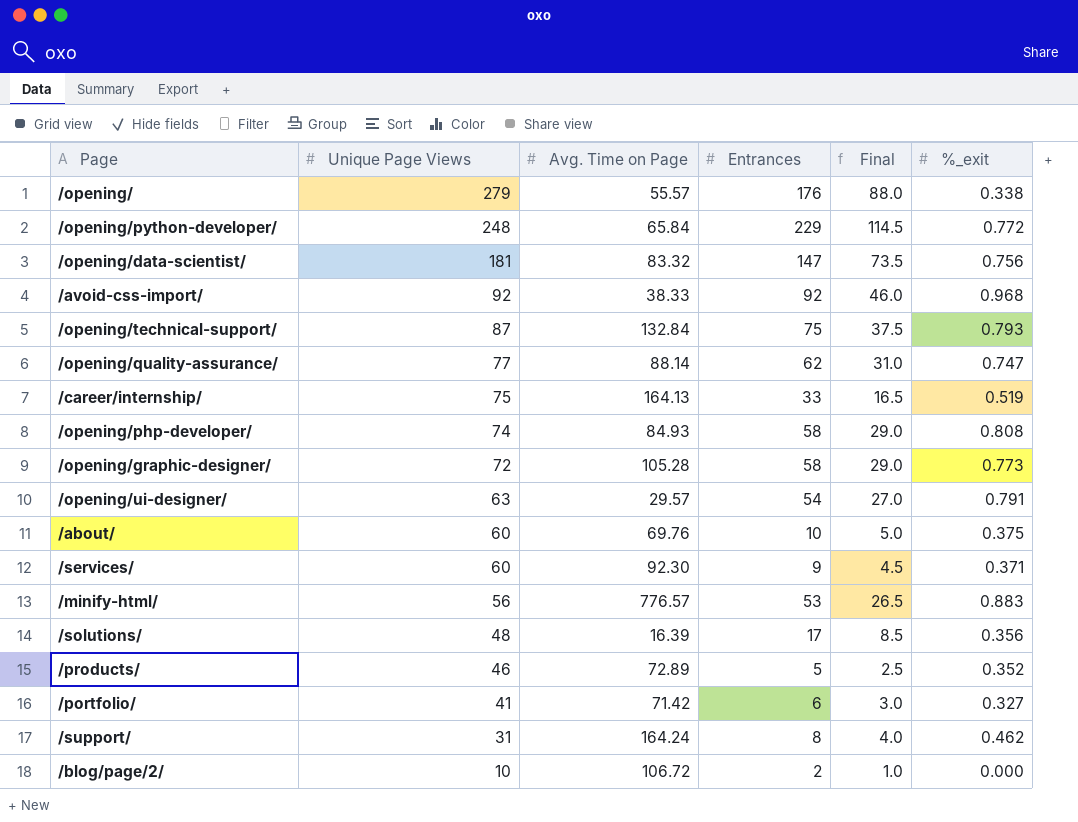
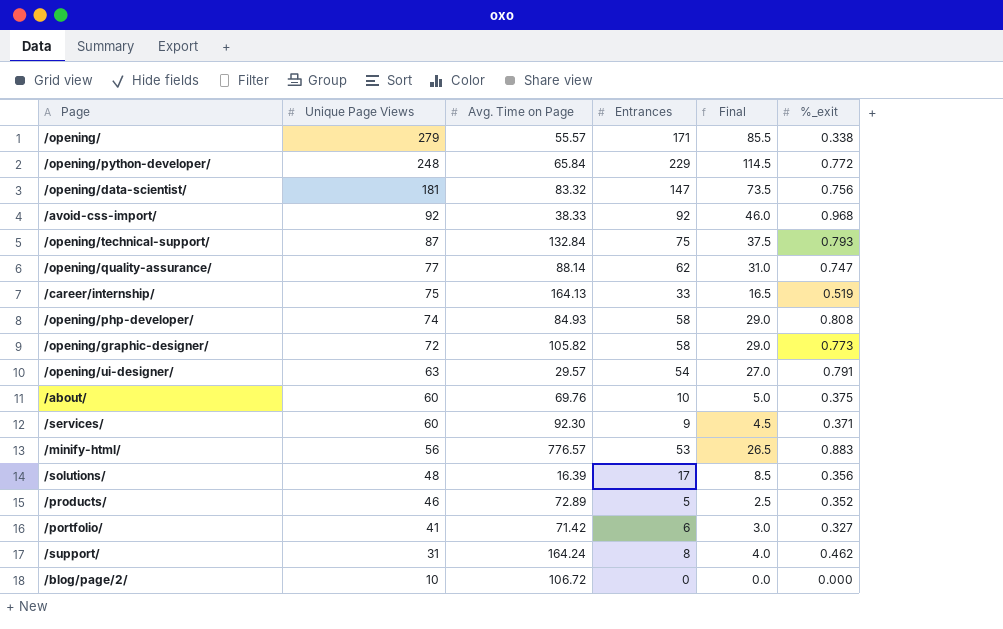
/opening/ | Entrances: 176 -> 171
/opening/ | Final: 88.0 -> 85.5
/opening/graphic-designer/ | Avg. Time on Page: 105.28 -> 105.82
/blog/page/2/ | Entrances: 2 -> 0
/blog/page/2/ | Final: 1.0 -> 0.0

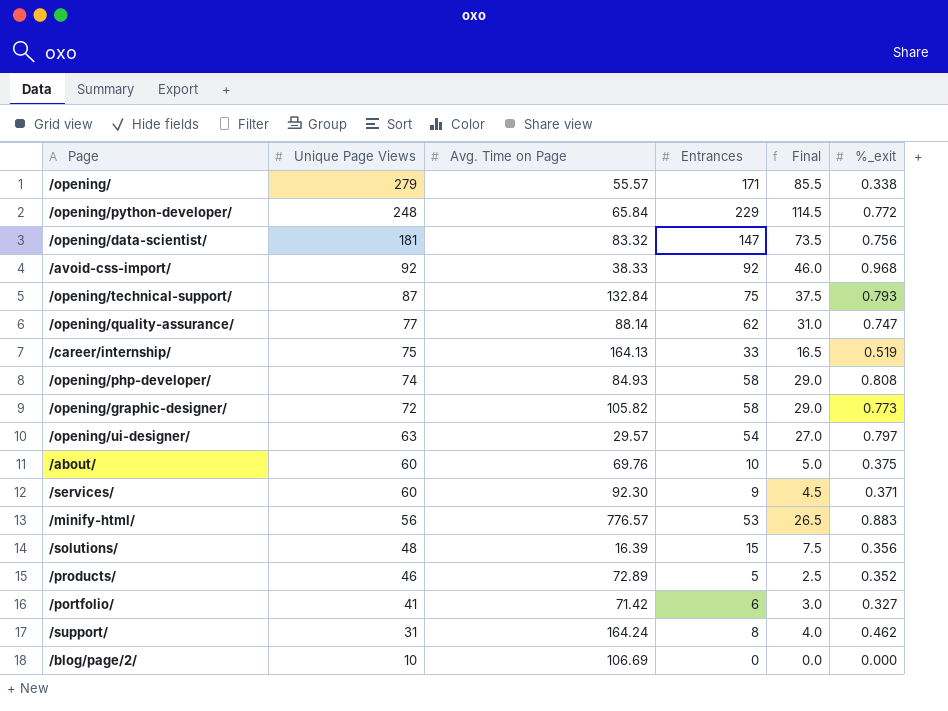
/opening/ui-designer/ | %_exit: 0.791 -> 0.797
/solutions/ | Entrances: 17 -> 15
/solutions/ | Final: 8.5 -> 7.5
/blog/page/2/ | Avg. Time on Page: 106.72 -> 106.69

